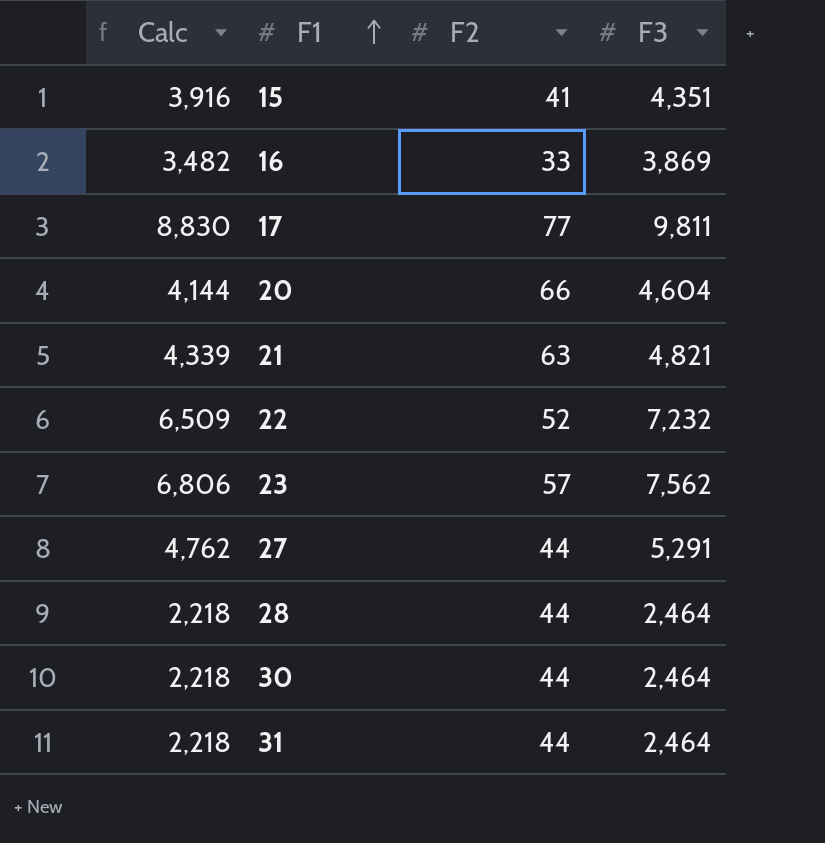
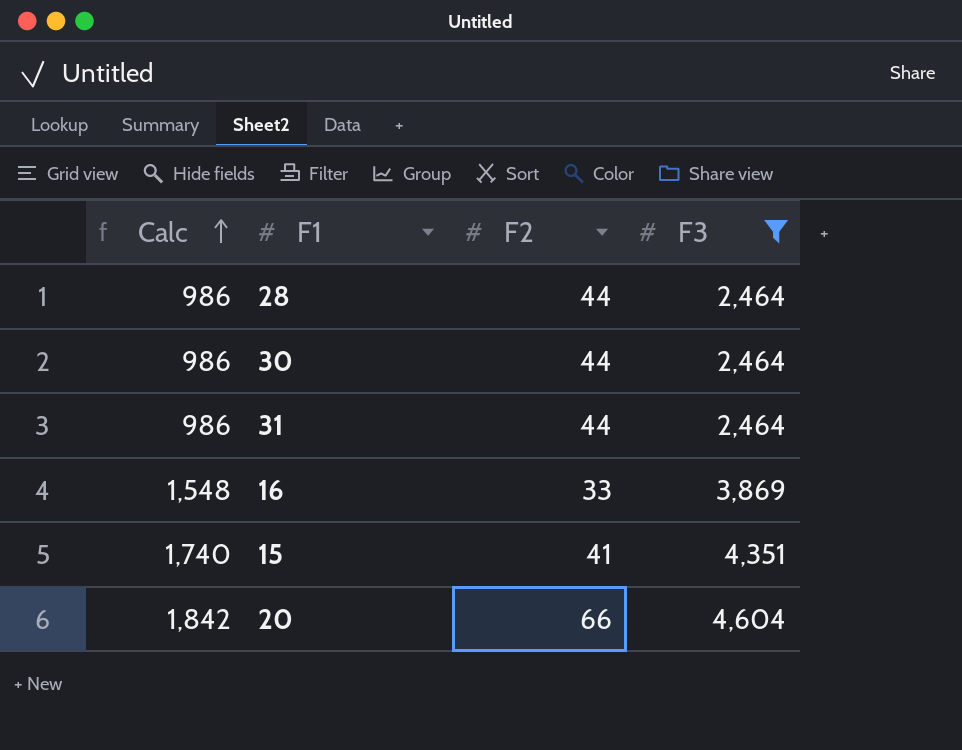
filter: none -> F3 <= 4,604
row order: F1 ascending -> Calc ascending
column Calc | formula: [F3] * 0.9 -> [F3] * 0.4

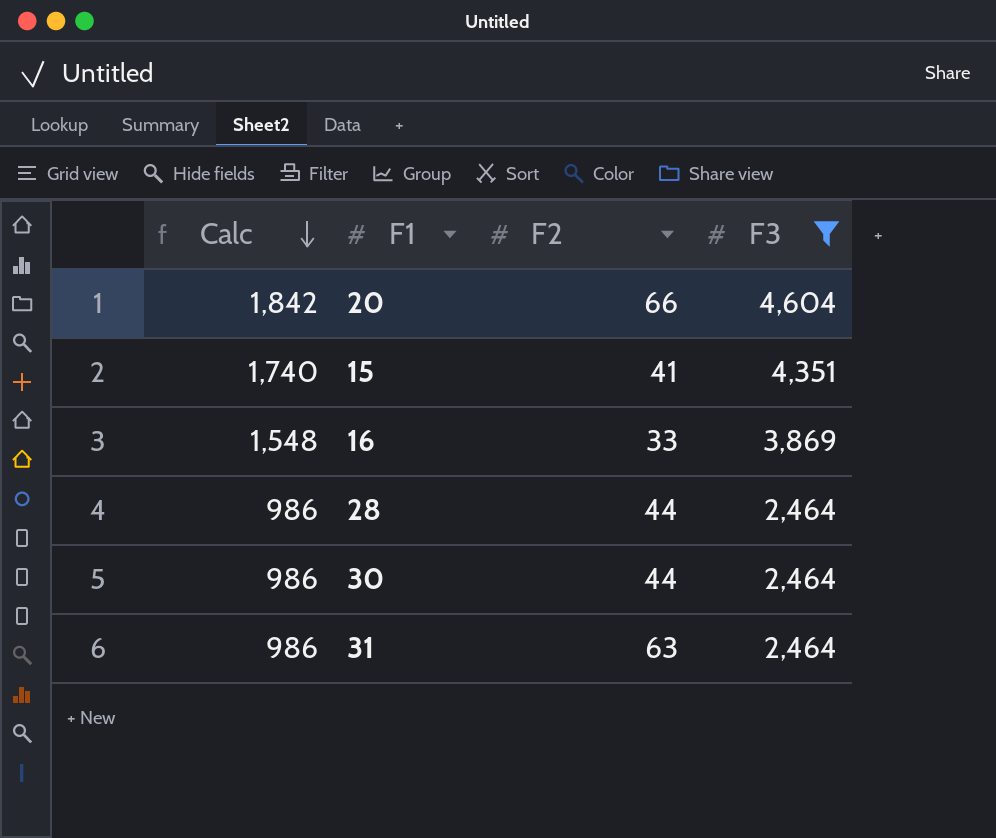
row order: Calc ascending -> Calc descending
31 | F2: 44 -> 63

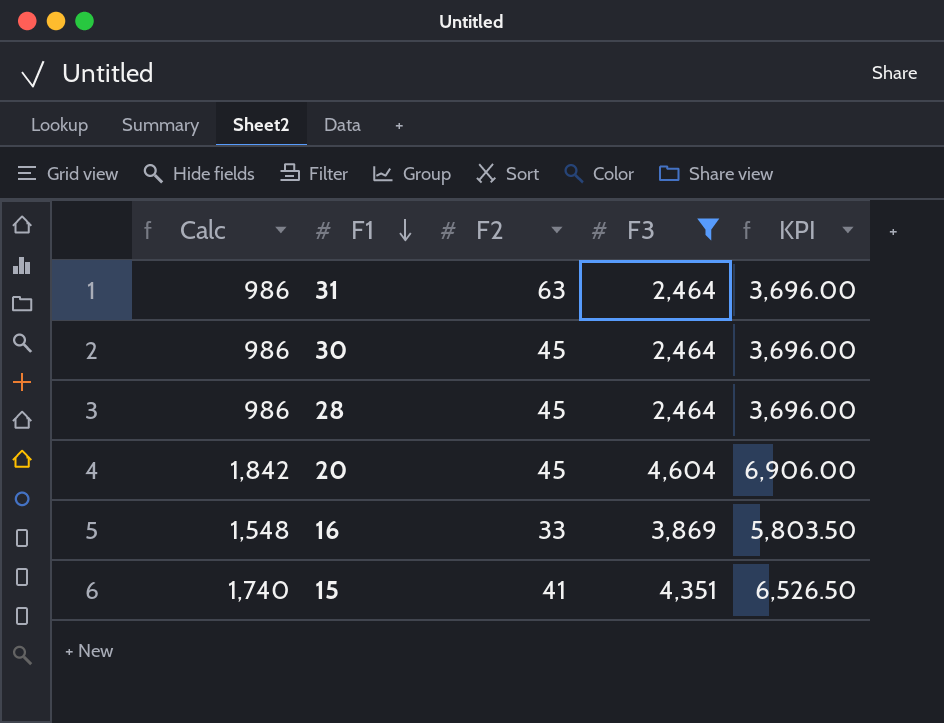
row order: Calc descending -> F1 descending
column KPI | formula: none -> [F3] * 1.5
30 | F2: 44 -> 45
28 | F2: 44 -> 45
20 | F2: 66 -> 45

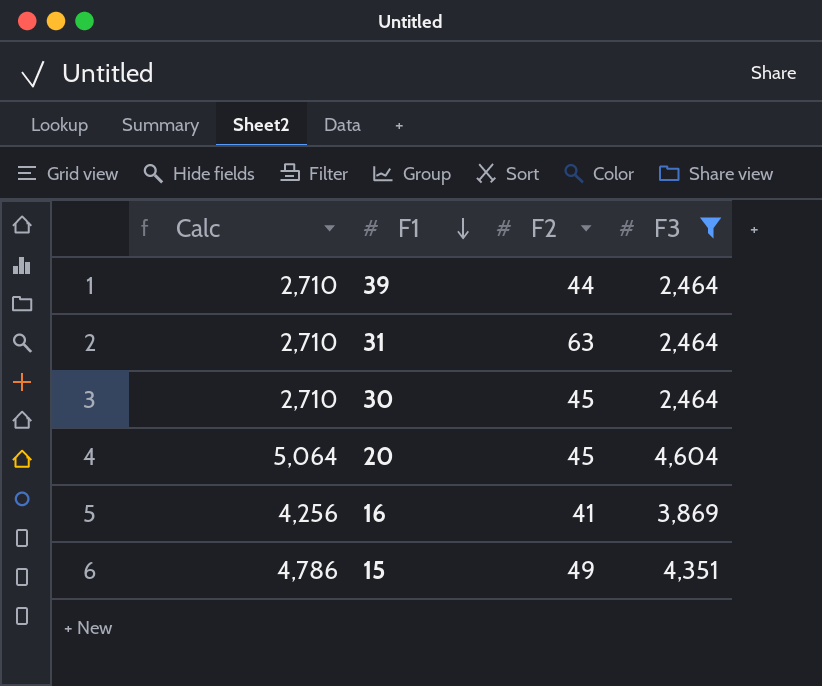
column KPI | formula: [F3] * 1.5 -> none
column Calc | formula: [F3] * 0.4 -> [F3] * 1.1
row 28: 986 | 45 | 2,464 | 3,696.00 -> none
row 39: none -> 2,710 | 44 | 2,464
16 | F2: 33 -> 41
15 | F2: 41 -> 49

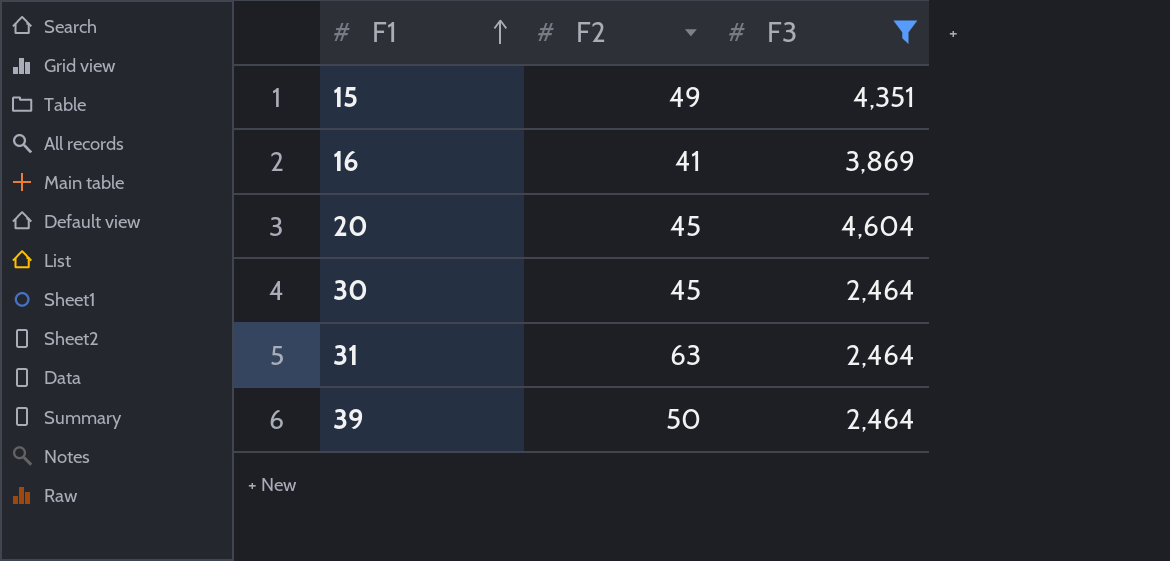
row order: F1 descending -> F1 ascending
column Calc | formula: [F3] * 1.1 -> none
39 | F2: 44 -> 50

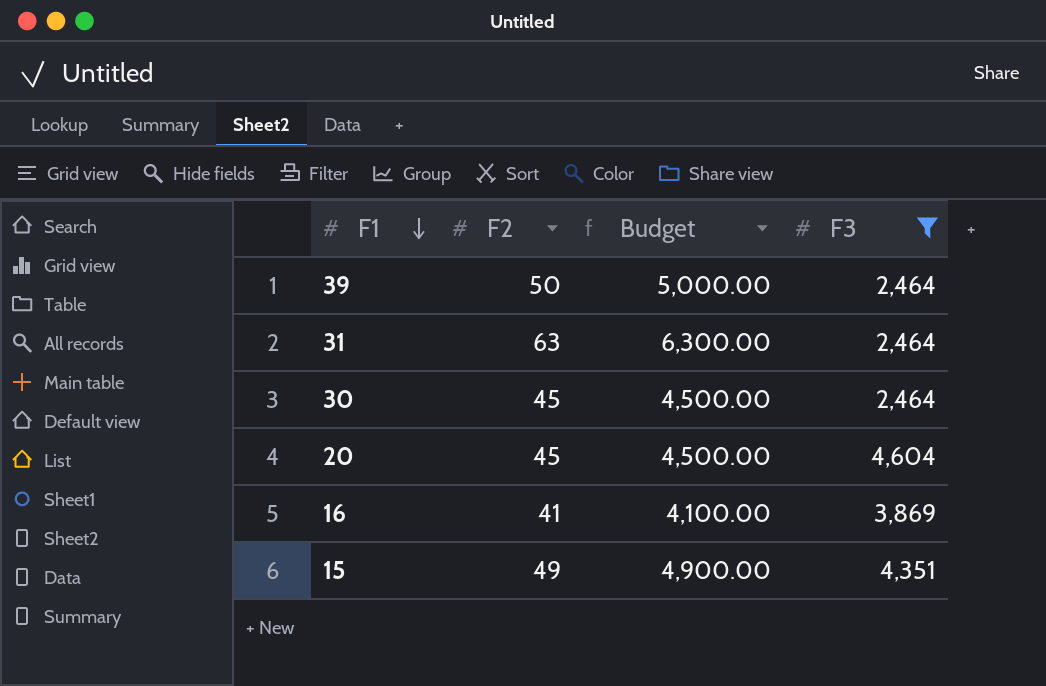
row order: F1 ascending -> F1 descending
column Budget | formula: none -> [F2] * 100

